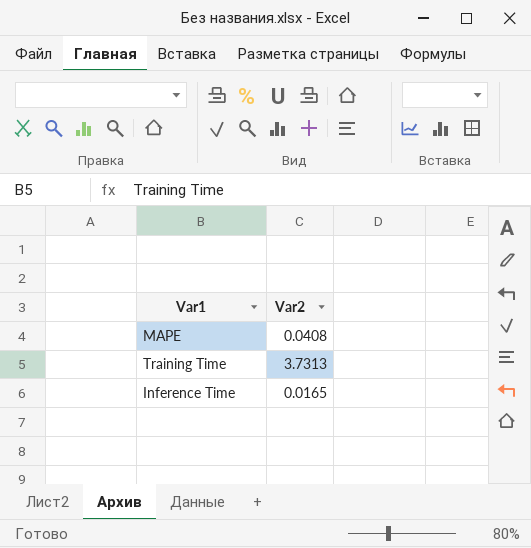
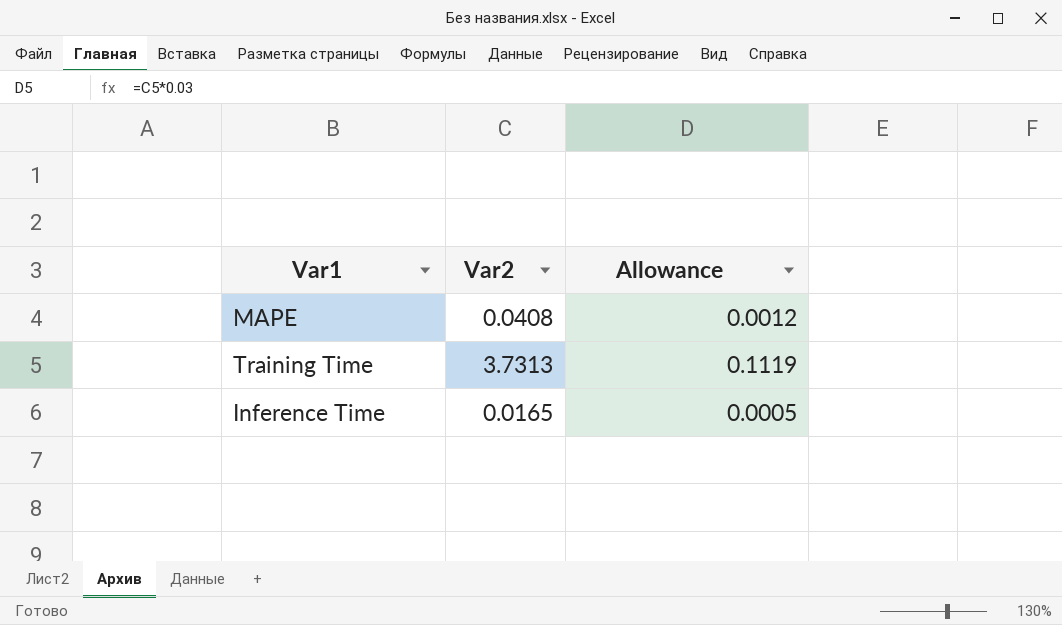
column Allowance | formula: none -> [Var2] * 0.03

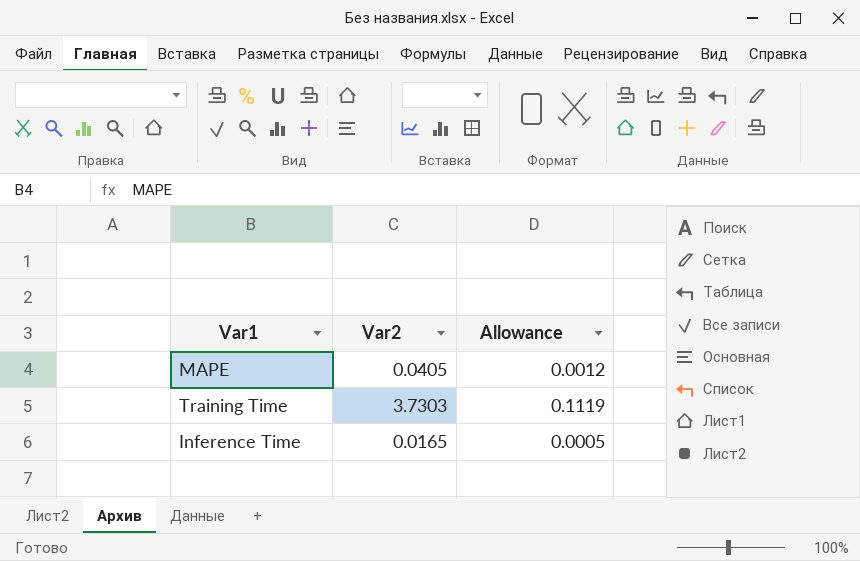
MAPE | Var2: 0.0408 -> 0.0405
Training Time | Var2: 3.7313 -> 3.7303

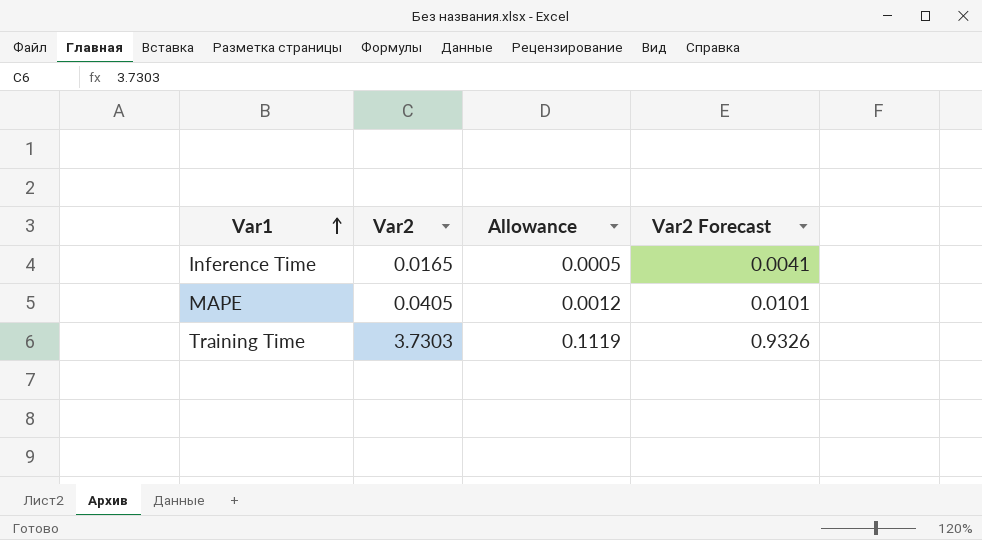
row order: none -> Var1 ascending
column Var2 Forecast | formula: none -> [Var2] * 0.25

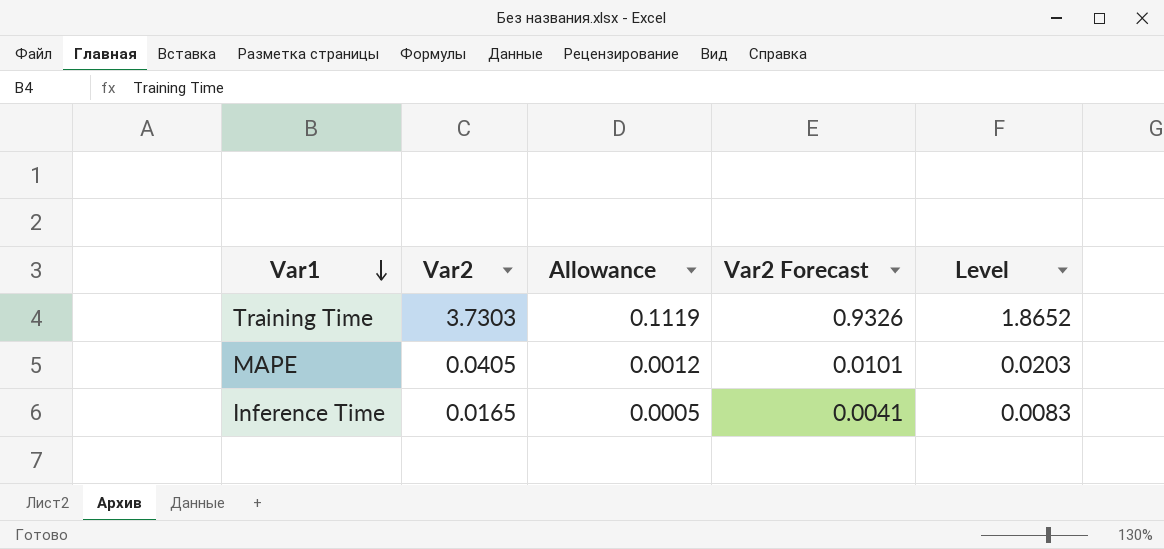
row order: Var1 ascending -> Var1 descending
column Level | formula: none -> [Var2] * 0.5

